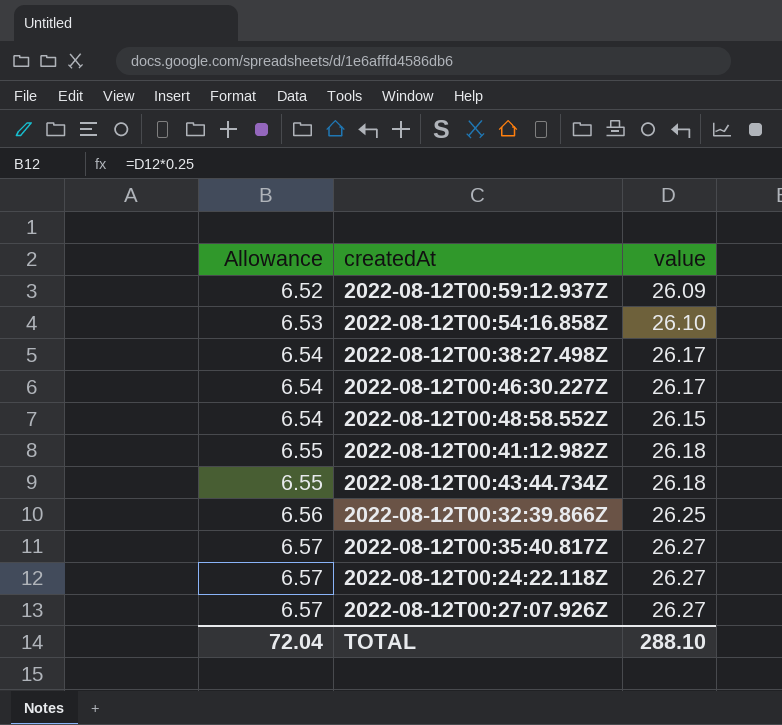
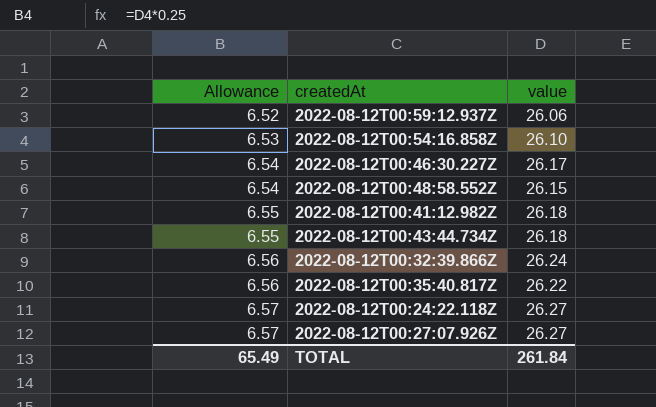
row 2022-08-12T00:38:27.498Z: 6.54 | 26.17 -> none
2022-08-12T00:59:12.937Z | value: 26.09 -> 26.06
2022-08-12T00:32:39.866Z | value: 26.25 -> 26.24
2022-08-12T00:35:40.817Z | Allowance: 6.57 -> 6.56
2022-08-12T00:35:40.817Z | value: 26.27 -> 26.22
TOTAL | Allowance: 72.04 -> 65.49
TOTAL | value: 288.10 -> 261.84

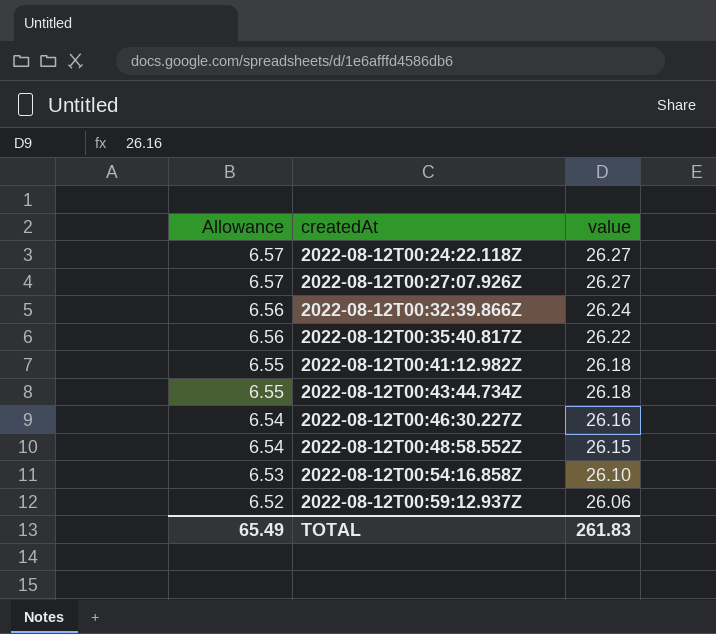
row order: Allowance ascending -> Allowance descending
2022-08-12T00:46:30.227Z | value: 26.17 -> 26.16
TOTAL | value: 261.84 -> 261.83

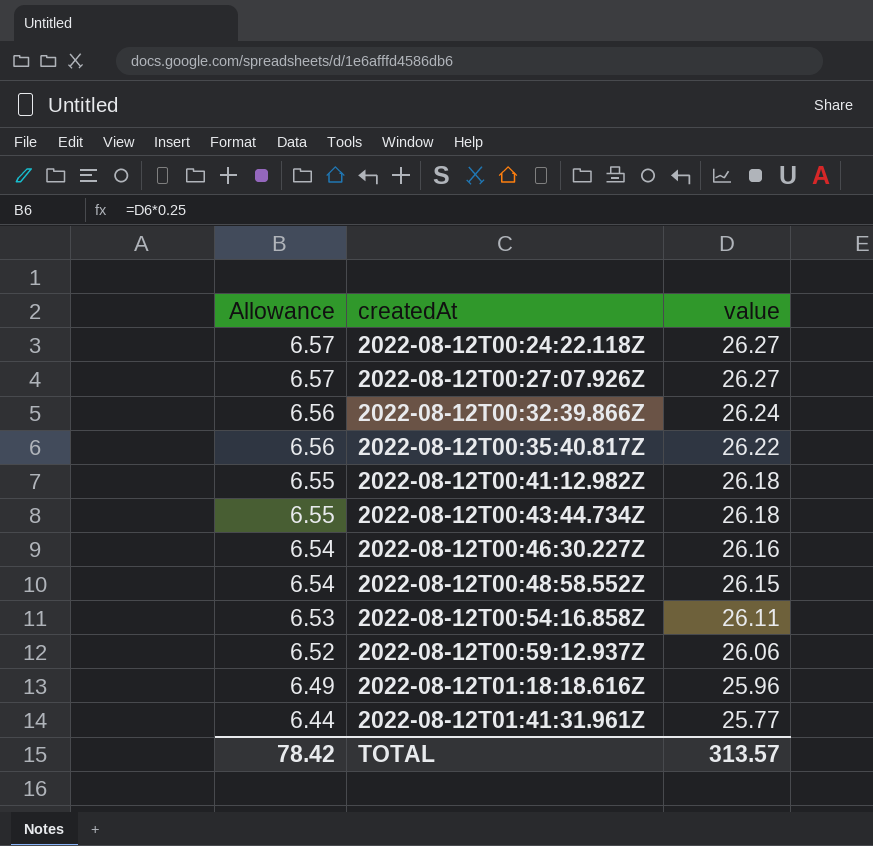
2022-08-12T00:54:16.858Z | value: 26.10 -> 26.11
row 2022-08-12T01:18:18.616Z: none -> 6.49 | 25.96
row 2022-08-12T01:41:31.961Z: none -> 6.44 | 25.77
TOTAL | Allowance: 65.49 -> 78.42
TOTAL | value: 261.83 -> 313.57

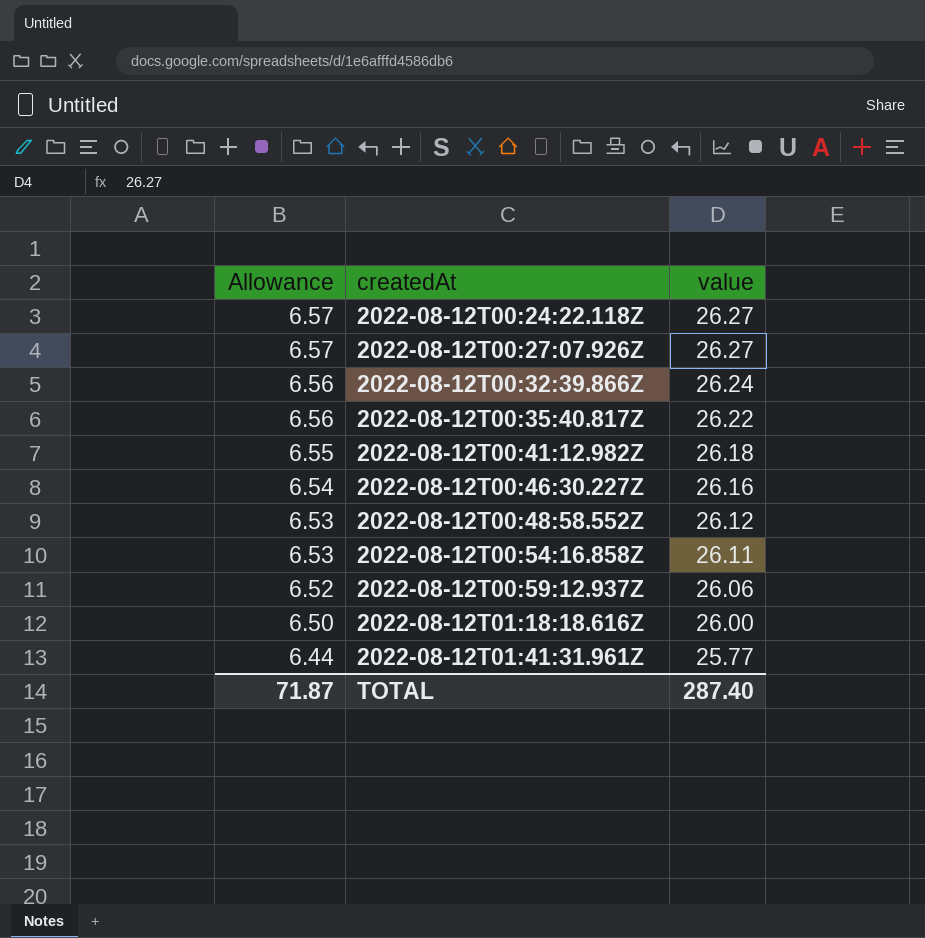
row 2022-08-12T00:43:44.734Z: 6.55 | 26.18 -> none
2022-08-12T00:48:58.552Z | Allowance: 6.54 -> 6.53
2022-08-12T00:48:58.552Z | value: 26.15 -> 26.12
2022-08-12T01:18:18.616Z | Allowance: 6.49 -> 6.50
2022-08-12T01:18:18.616Z | value: 25.96 -> 26.00
TOTAL | Allowance: 78.42 -> 71.87
TOTAL | value: 313.57 -> 287.40

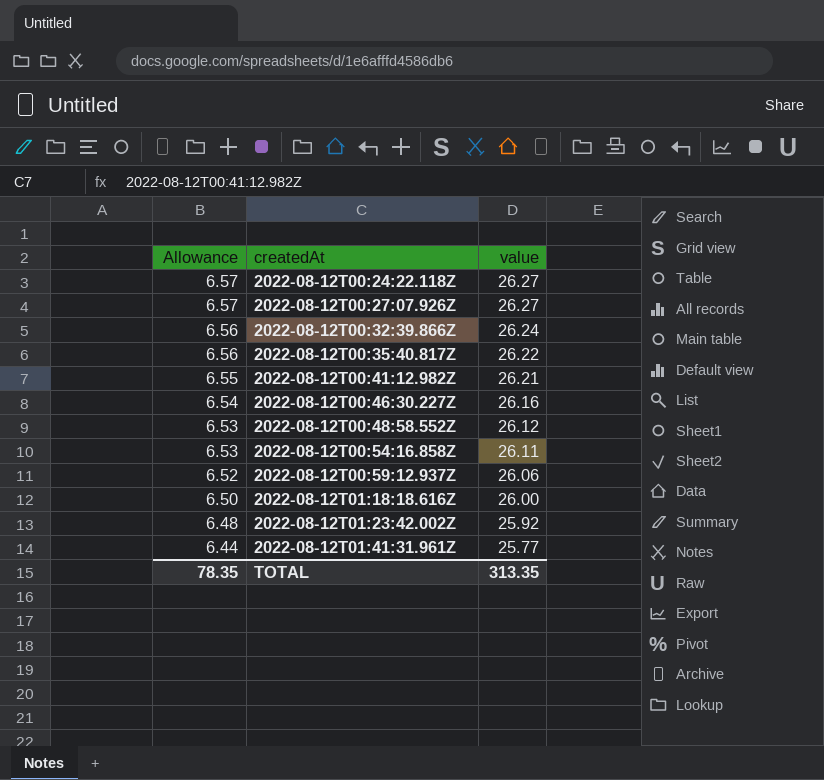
2022-08-12T00:41:12.982Z | value: 26.18 -> 26.21
row 2022-08-12T01:23:42.002Z: none -> 6.48 | 25.92
TOTAL | Allowance: 71.87 -> 78.35
TOTAL | value: 287.40 -> 313.35

